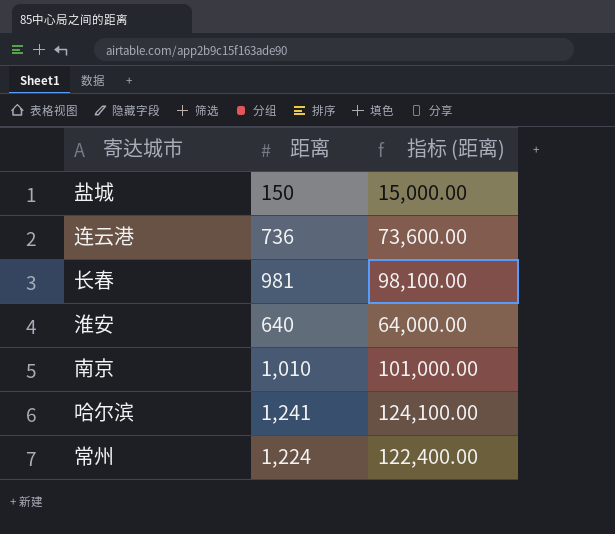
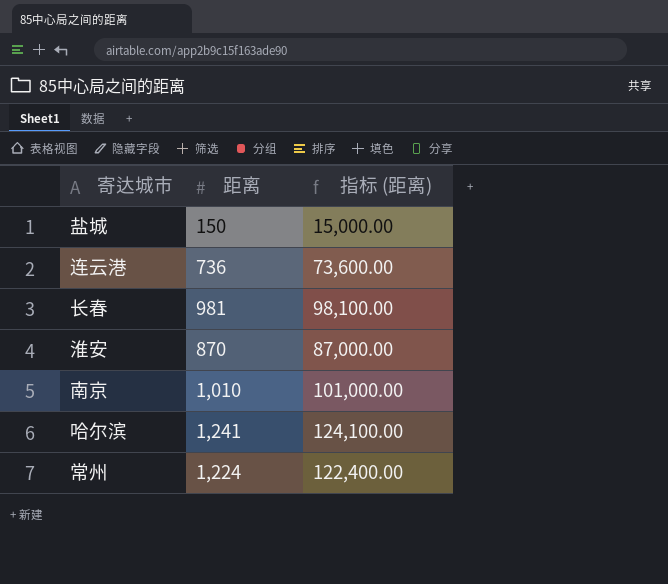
淮安 | 距离: 640 -> 870
淮安 | 指标 (距离): 64,000.00 -> 87,000.00

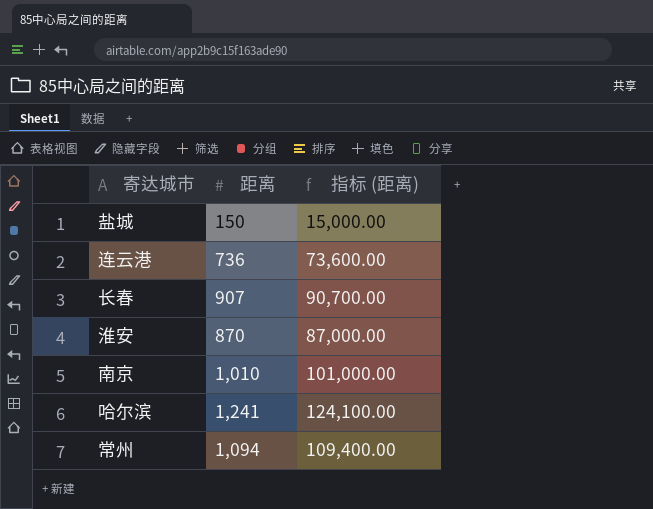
长春 | 距离: 981 -> 907
长春 | 指标 (距离): 98,100.00 -> 90,700.00
常州 | 距离: 1,224 -> 1,094
常州 | 指标 (距离): 122,400.00 -> 109,400.00

